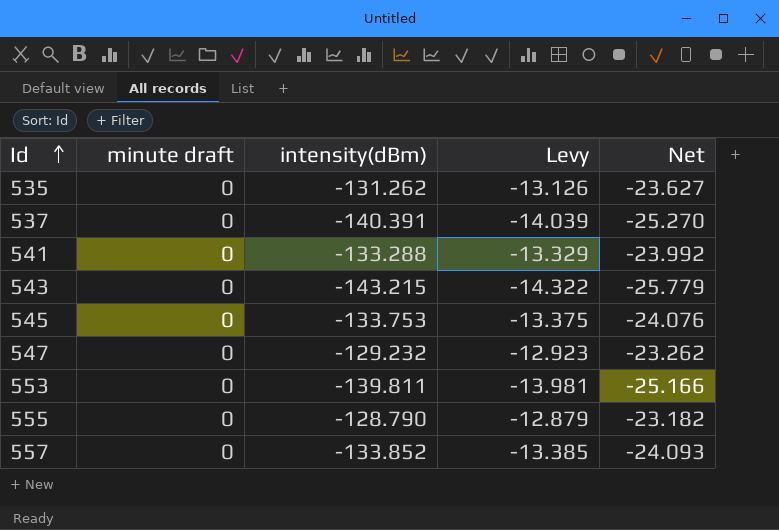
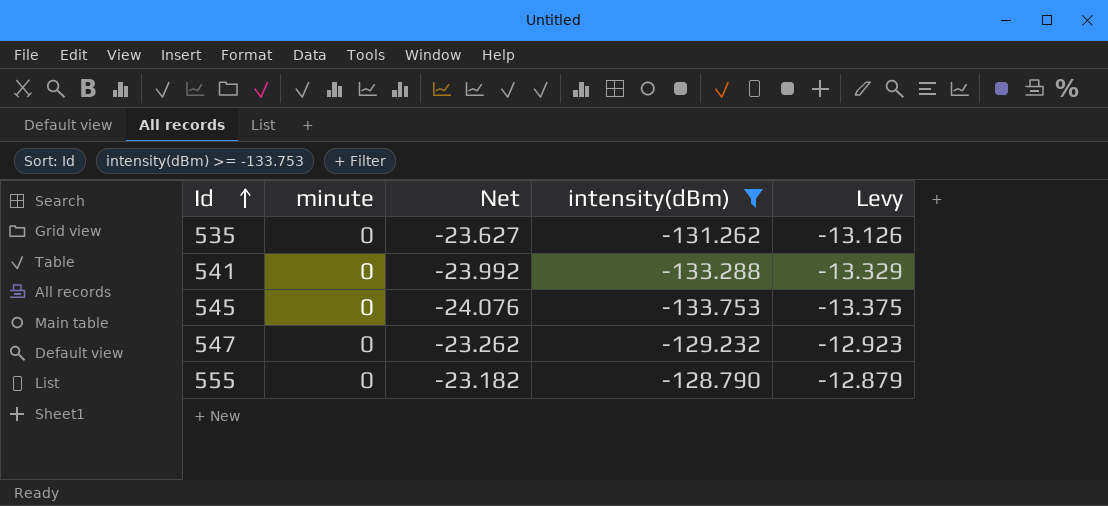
filter: none -> intensity(dBm) >= -133.753
column name: minute draft -> minute
column Net | position: 5 -> 3

